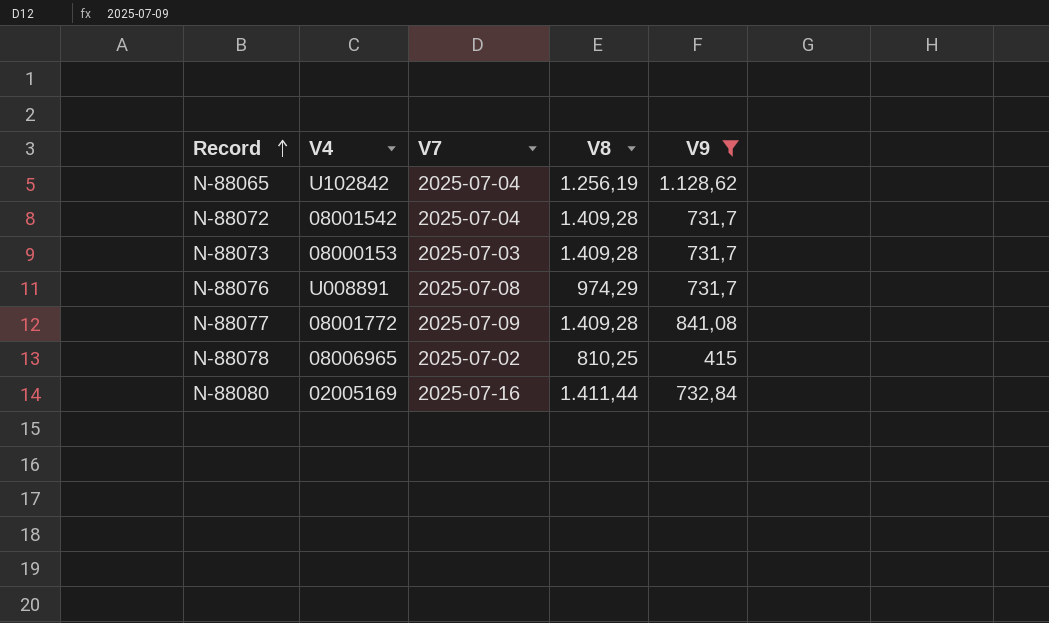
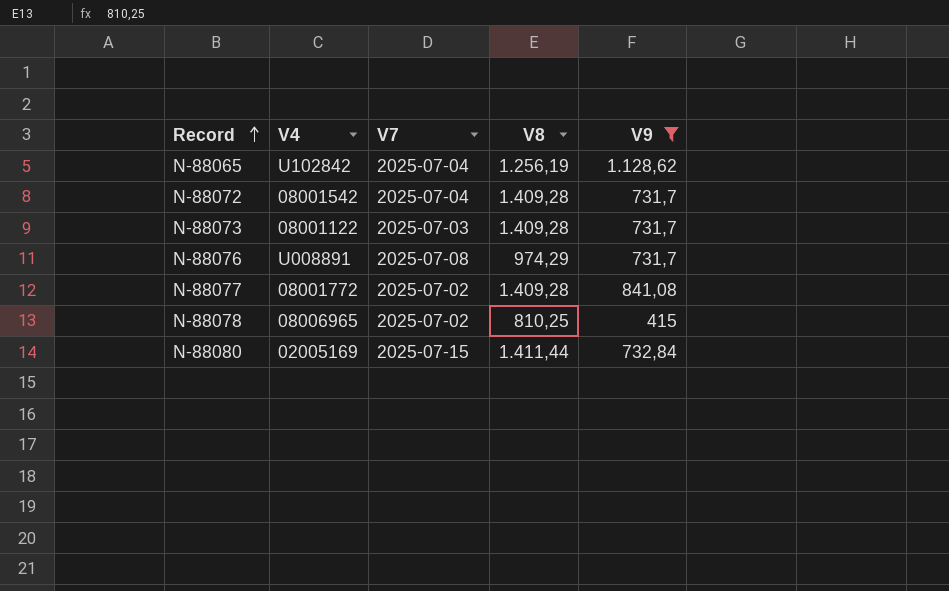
N-88073 | V4: 08000153 -> 08001122
N-88077 | V7: 2025-07-09 -> 2025-07-02
N-88080 | V7: 2025-07-16 -> 2025-07-15

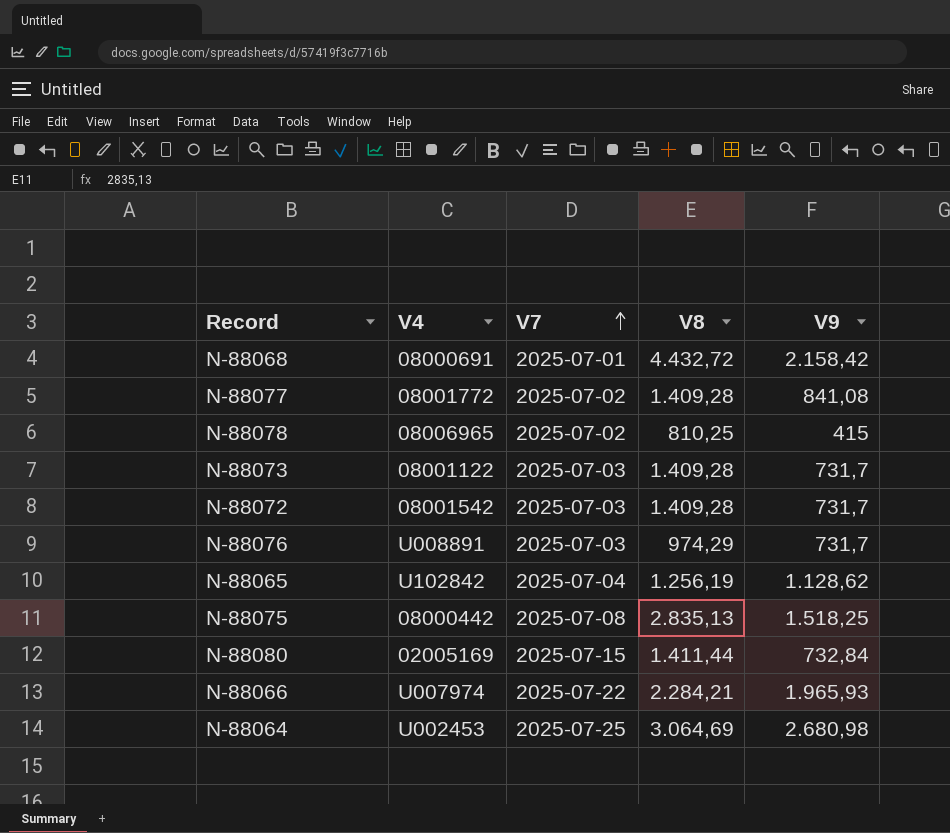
filter: V9 <= 1.128,62 -> none
row order: Record ascending -> V7 ascending
N-88072 | V7: 2025-07-04 -> 2025-07-03
N-88076 | V7: 2025-07-08 -> 2025-07-03

